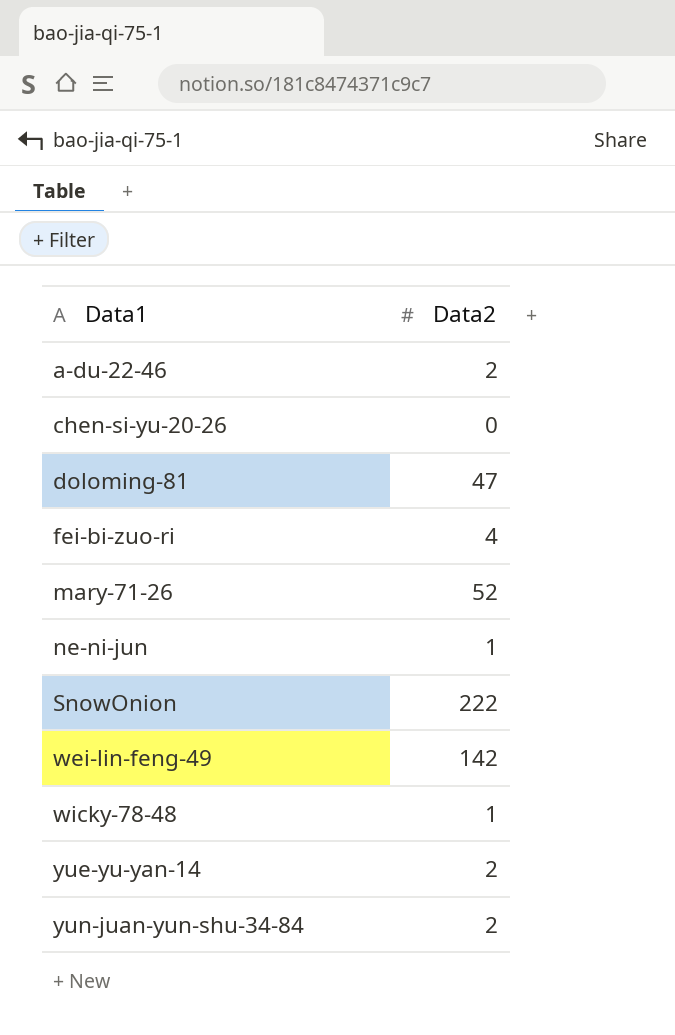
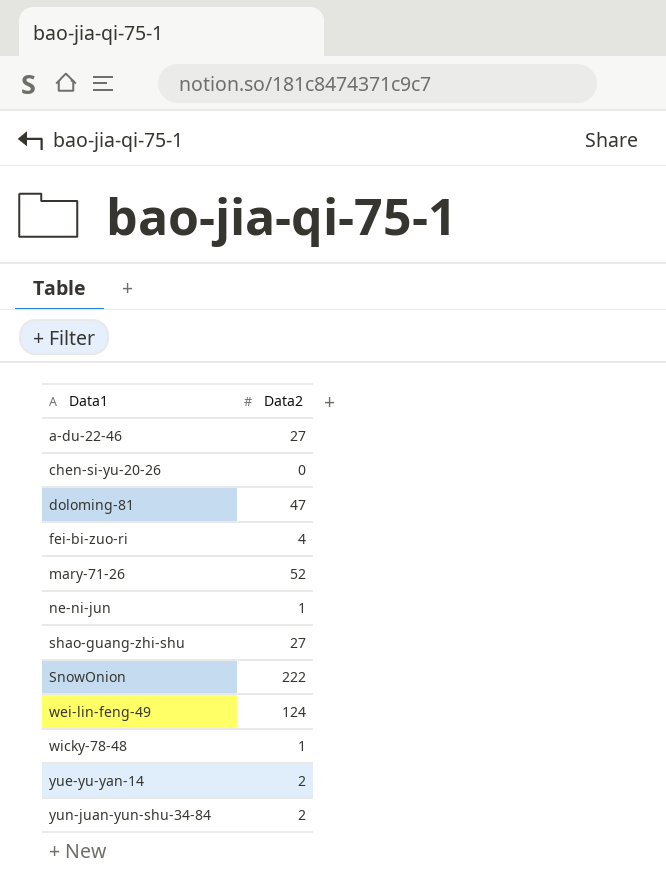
a-du-22-46 | Data2: 2 -> 27
row shao-guang-zhi-shu: none -> 27
wei-lin-feng-49 | Data2: 142 -> 124

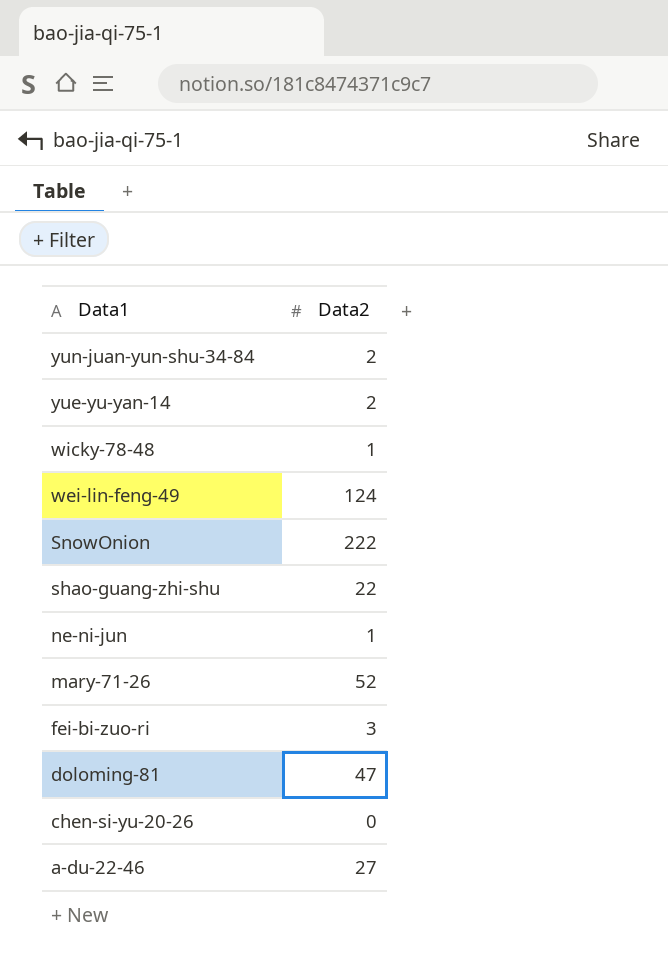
row order: Data1 ascending -> Data1 descending
shao-guang-zhi-shu | Data2: 27 -> 22
fei-bi-zuo-ri | Data2: 4 -> 3

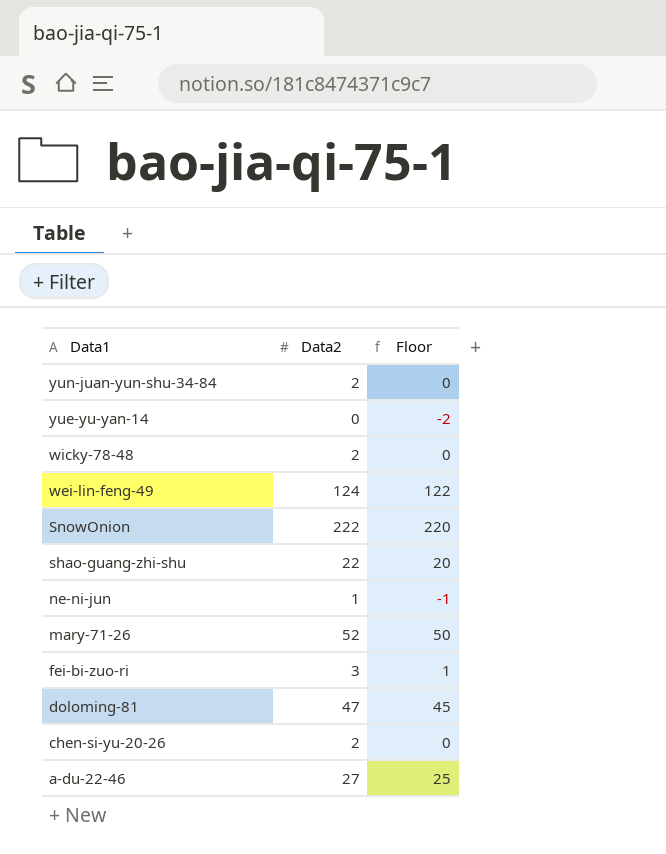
column Floor | formula: none -> [Data2] - 2
yue-yu-yan-14 | Data2: 2 -> 0
wicky-78-48 | Data2: 1 -> 2
chen-si-yu-20-26 | Data2: 0 -> 2

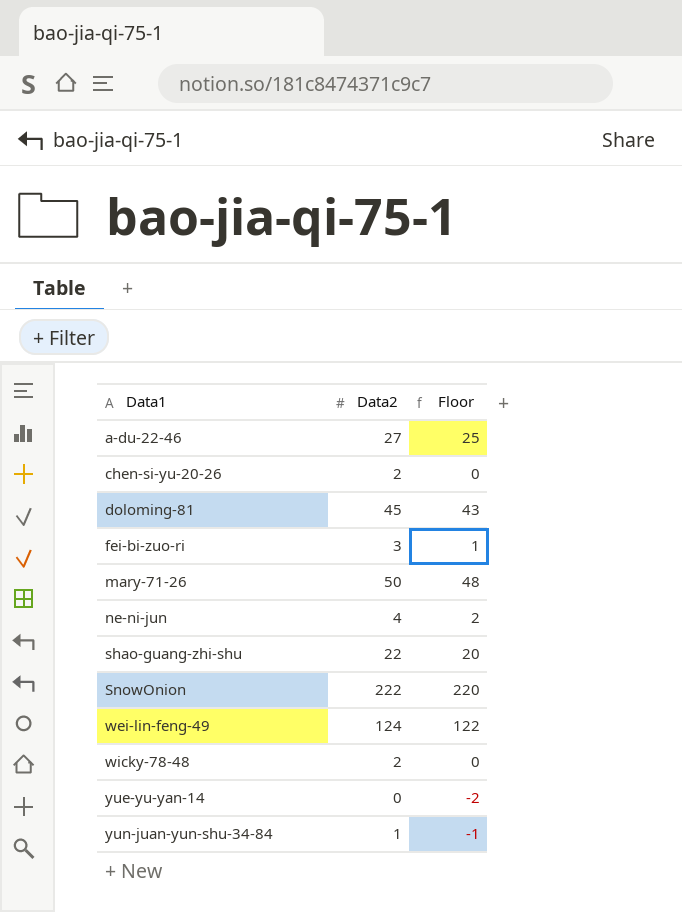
row order: Data1 descending -> Data1 ascending
doloming-81 | Data2: 47 -> 45
doloming-81 | Floor: 45 -> 43
mary-71-26 | Data2: 52 -> 50
mary-71-26 | Floor: 50 -> 48
ne-ni-jun | Data2: 1 -> 4
ne-ni-jun | Floor: -1 -> 2
yun-juan-yun-shu-34-84 | Data2: 2 -> 1
yun-juan-yun-shu-34-84 | Floor: 0 -> -1

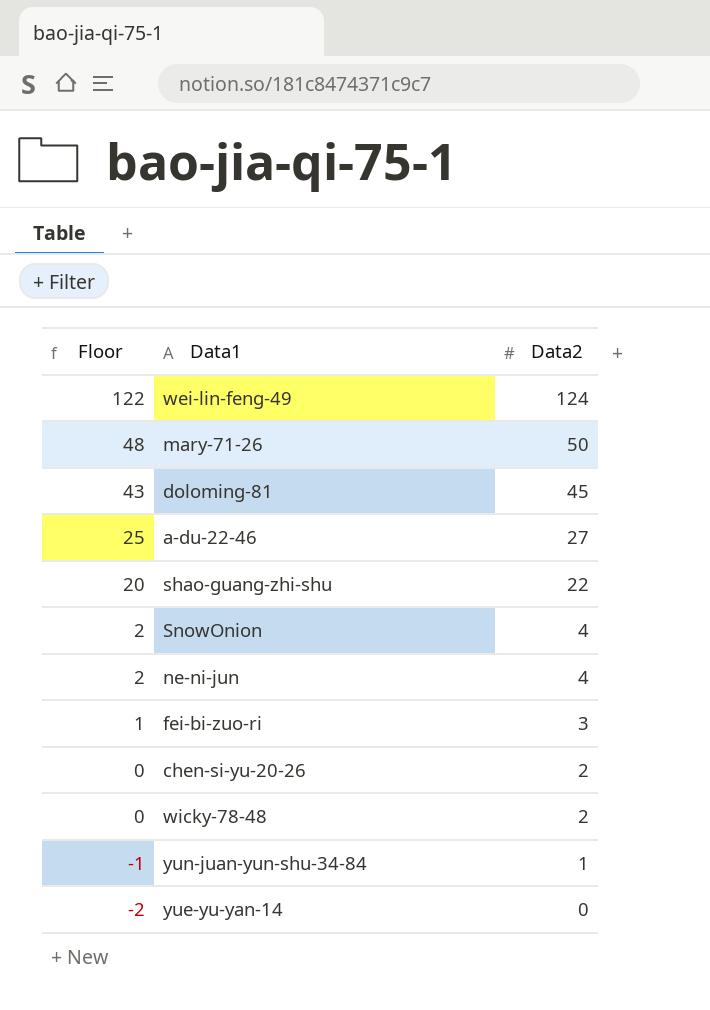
row order: Data1 ascending -> Floor descending
column Floor | position: 3 -> 1
SnowOnion | Floor: 220 -> 2
SnowOnion | Data2: 222 -> 4

